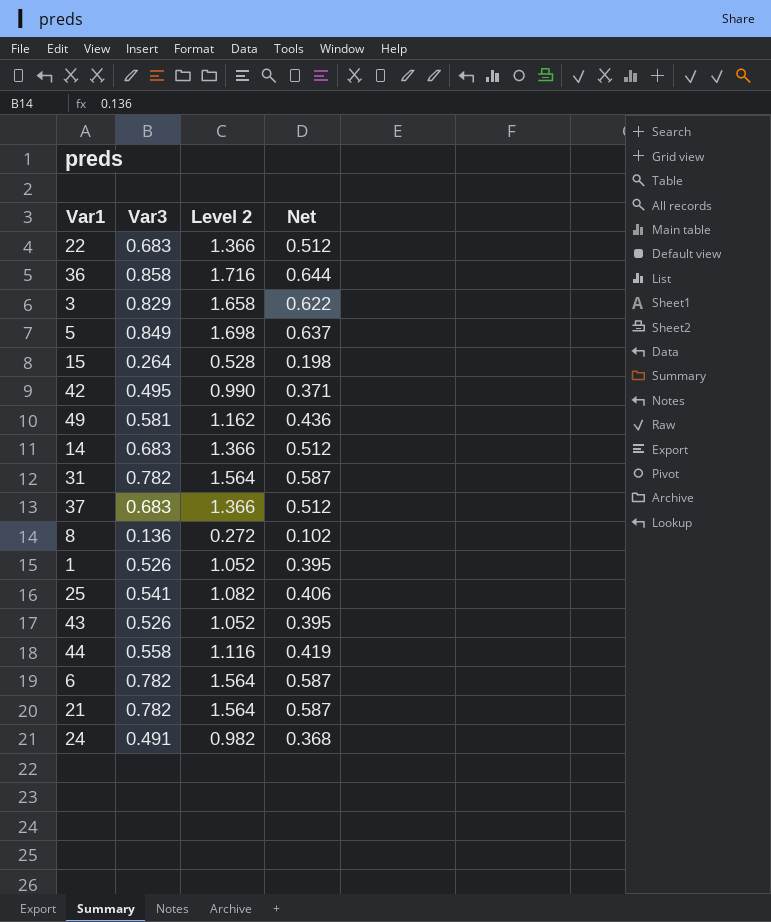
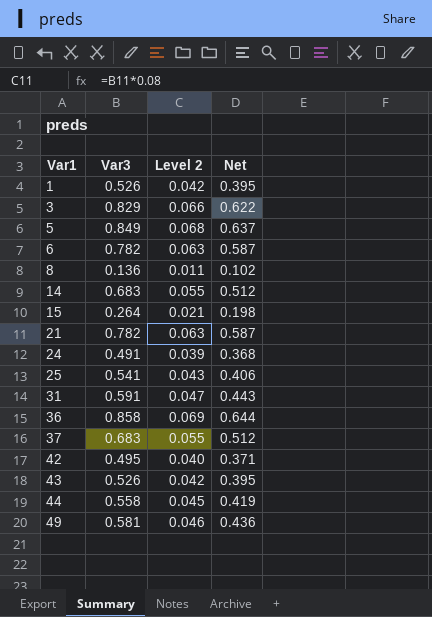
row order: none -> Var1 ascending
column Level 2 | formula: [Var3] * 2 -> [Var3] * 0.08
row 22: 0.683 | 1.366 | 0.512 -> none
31 | Var3: 0.782 -> 0.591
31 | Net: 0.587 -> 0.443

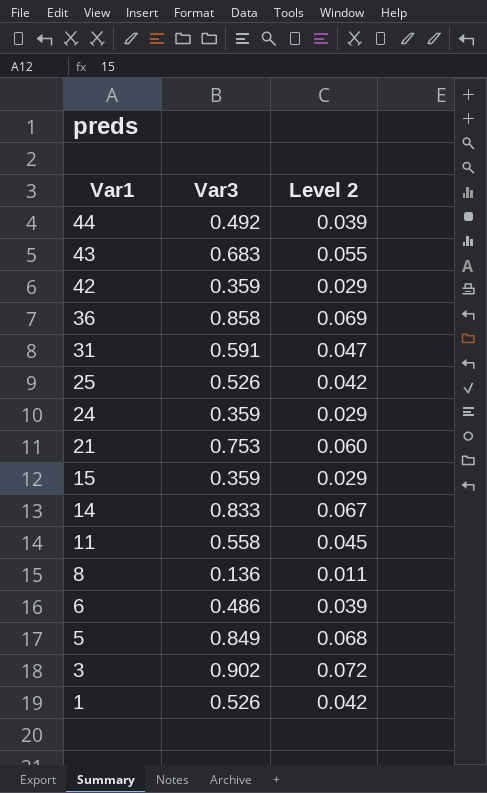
row order: Var1 ascending -> Var1 descending
column Net | formula: [Var3] * 0.75 -> none
row 37: 0.683 | 0.055 | 0.512 -> none
row 49: 0.581 | 0.046 | 0.436 -> none
44 | Var3: 0.558 -> 0.492
44 | Level 2: 0.045 -> 0.039
43 | Var3: 0.526 -> 0.683
43 | Level 2: 0.042 -> 0.055
42 | Var3: 0.495 -> 0.359
42 | Level 2: 0.040 -> 0.029
25 | Var3: 0.541 -> 0.526
25 | Level 2: 0.043 -> 0.042
24 | Var3: 0.491 -> 0.359
24 | Level 2: 0.039 -> 0.029
21 | Var3: 0.782 -> 0.753
21 | Level 2: 0.063 -> 0.060
15 | Var3: 0.264 -> 0.359
15 | Level 2: 0.021 -> 0.029
14 | Var3: 0.683 -> 0.833
14 | Level 2: 0.055 -> 0.067
row 11: none -> 0.558 | 0.045
6 | Var3: 0.782 -> 0.486
6 | Level 2: 0.063 -> 0.039
3 | Var3: 0.829 -> 0.902
3 | Level 2: 0.066 -> 0.072

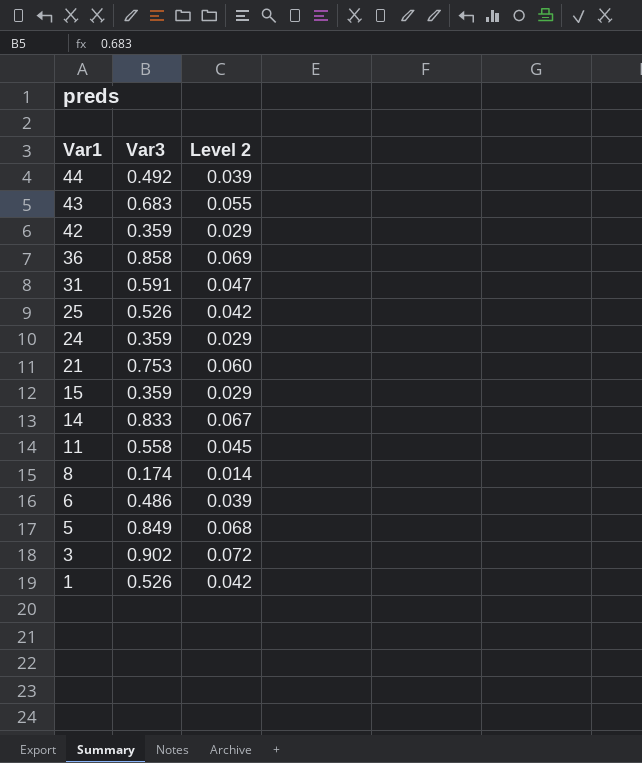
8 | Var3: 0.136 -> 0.174
8 | Level 2: 0.011 -> 0.014

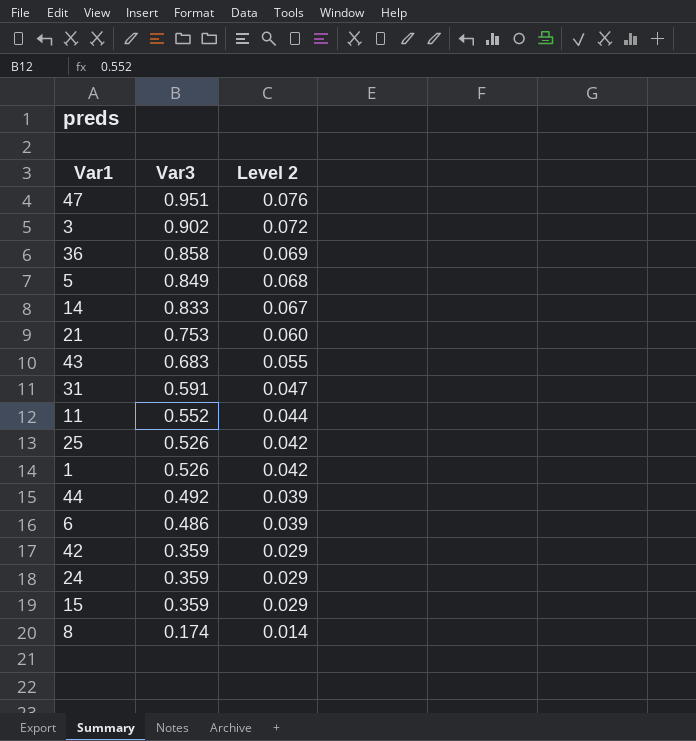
row order: Var1 descending -> Var3 descending
row 47: none -> 0.951 | 0.076
11 | Var3: 0.558 -> 0.552
11 | Level 2: 0.045 -> 0.044

